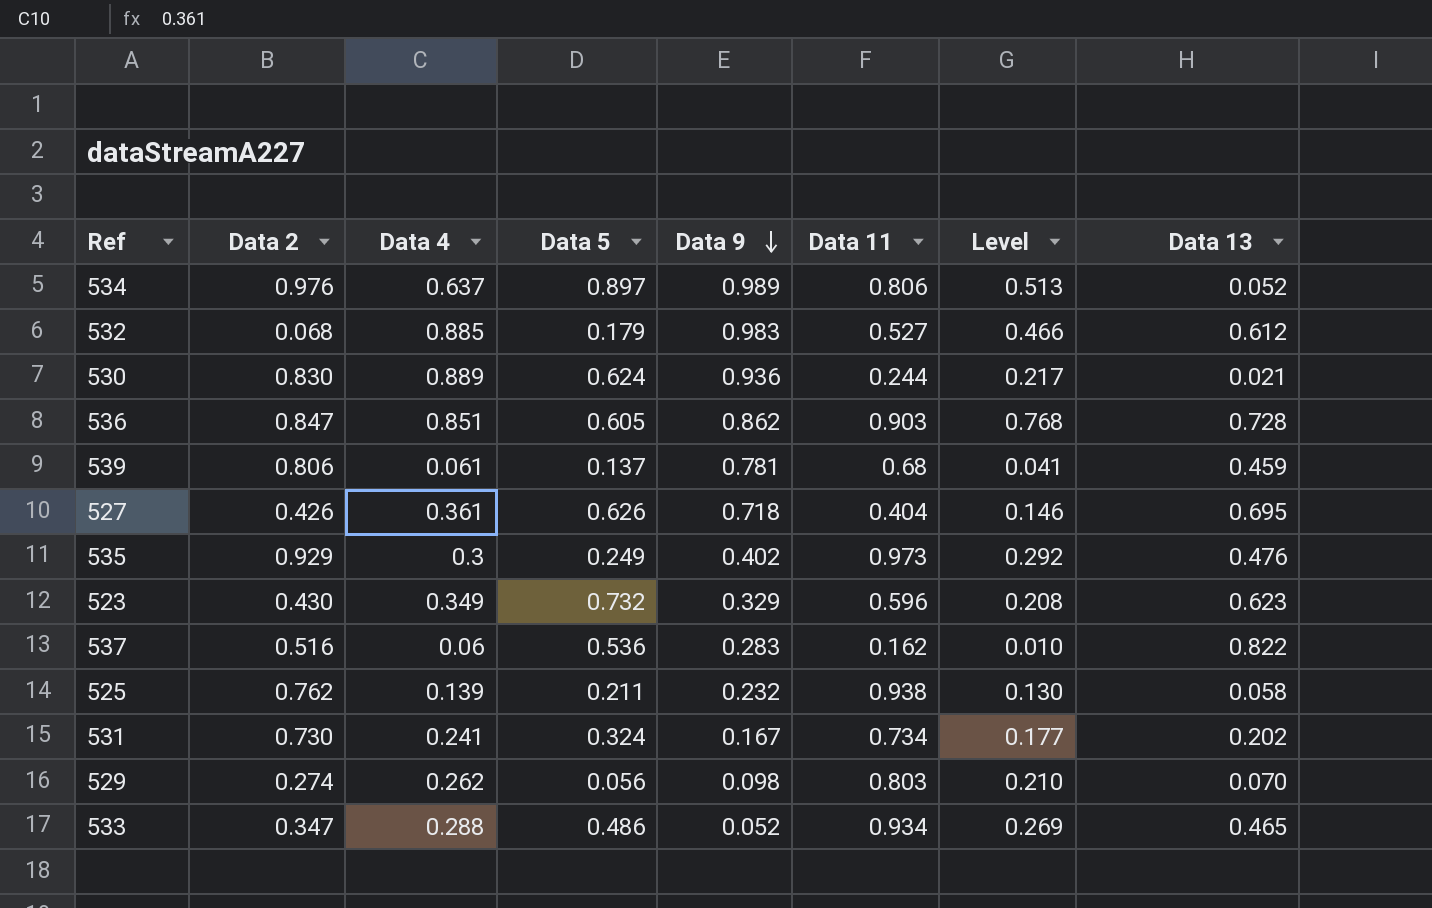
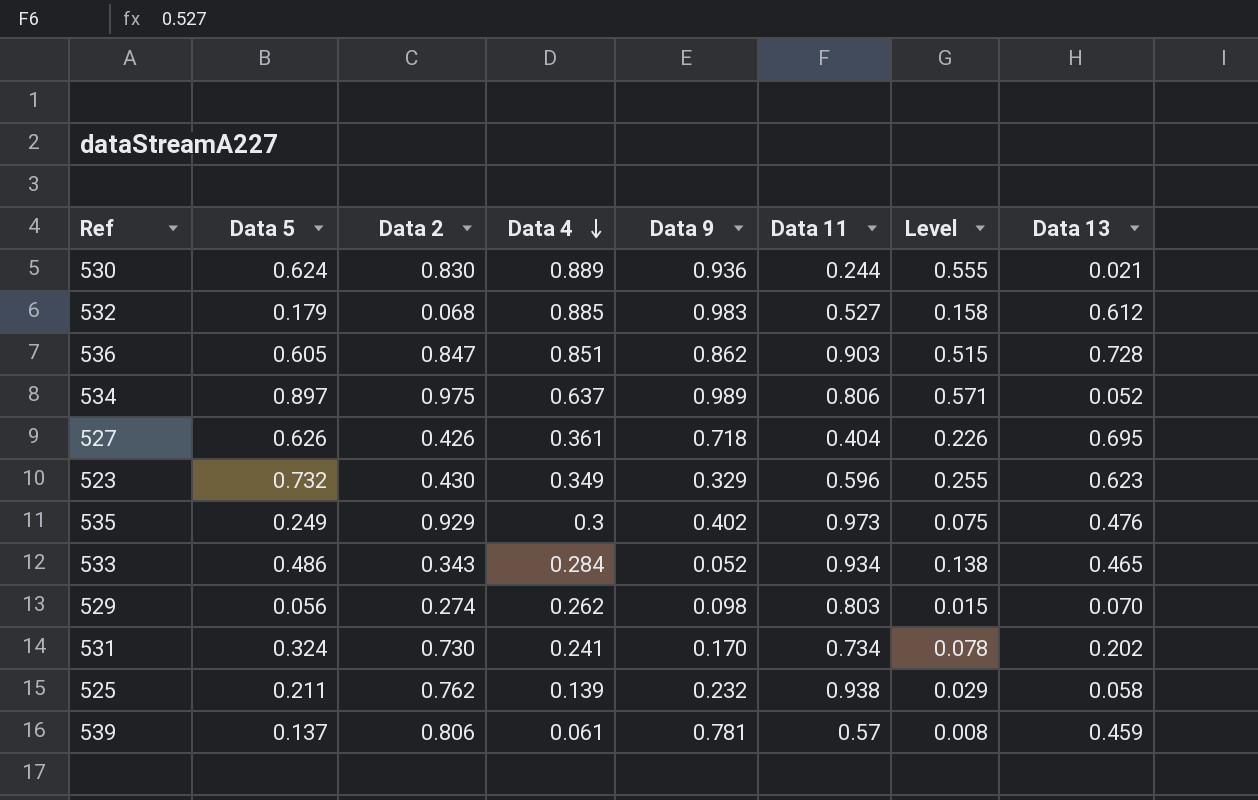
row order: Data 9 descending -> Data 4 descending
column Data 5 | position: 4 -> 2
column Level | formula: [Data 4] * [Data 11] -> [Data 5] * [Data 4]
row 537: 0.516 | 0.06 | 0.536 | 0.283 | 0.162 | 0.010 | 0.822 -> none
534 | Data 2: 0.976 -> 0.975
533 | Data 2: 0.347 -> 0.343
533 | Data 4: 0.288 -> 0.284
531 | Data 9: 0.167 -> 0.170
539 | Data 11: 0.68 -> 0.57

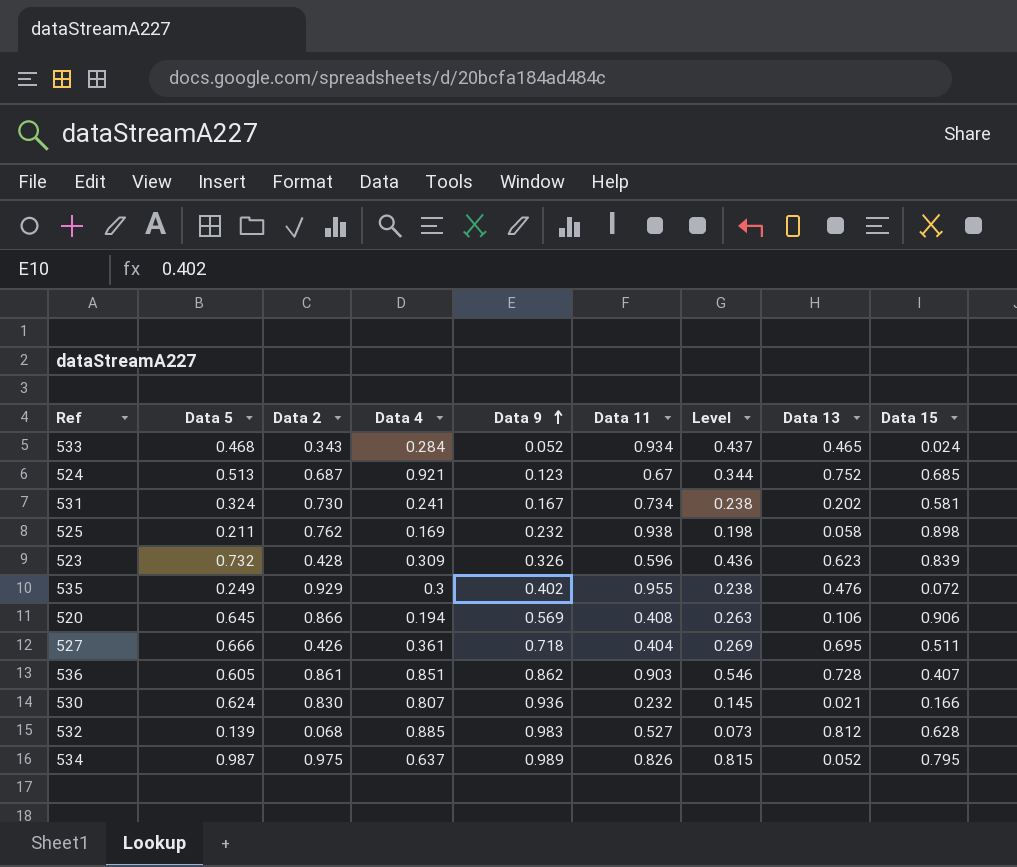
row order: Data 4 descending -> Data 9 ascending
column Level | formula: [Data 5] * [Data 4] -> [Data 5] * [Data 11]
column Data 15 | position: none -> 9
row 529: 0.056 | 0.274 | 0.262 | 0.098 | 0.803 | 0.015 | 0.070 -> none
row 539: 0.137 | 0.806 | 0.061 | 0.781 | 0.57 | 0.008 | 0.459 -> none
533 | Data 5: 0.486 -> 0.468
row 524: none -> 0.513 | 0.687 | 0.921 | 0.123 | 0.67 | 0.344 | 0.752 | 0.685
531 | Data 9: 0.170 -> 0.167
525 | Data 4: 0.139 -> 0.169
523 | Data 2: 0.430 -> 0.428
523 | Data 4: 0.349 -> 0.309
523 | Data 9: 0.329 -> 0.326
535 | Data 11: 0.973 -> 0.955
row 520: none -> 0.645 | 0.866 | 0.194 | 0.569 | 0.408 | 0.263 | 0.106 | 0.906
527 | Data 5: 0.626 -> 0.666
536 | Data 2: 0.847 -> 0.861
530 | Data 4: 0.889 -> 0.807
530 | Data 11: 0.244 -> 0.232
532 | Data 5: 0.179 -> 0.139
532 | Data 13: 0.612 -> 0.812
534 | Data 5: 0.897 -> 0.987
534 | Data 11: 0.806 -> 0.826

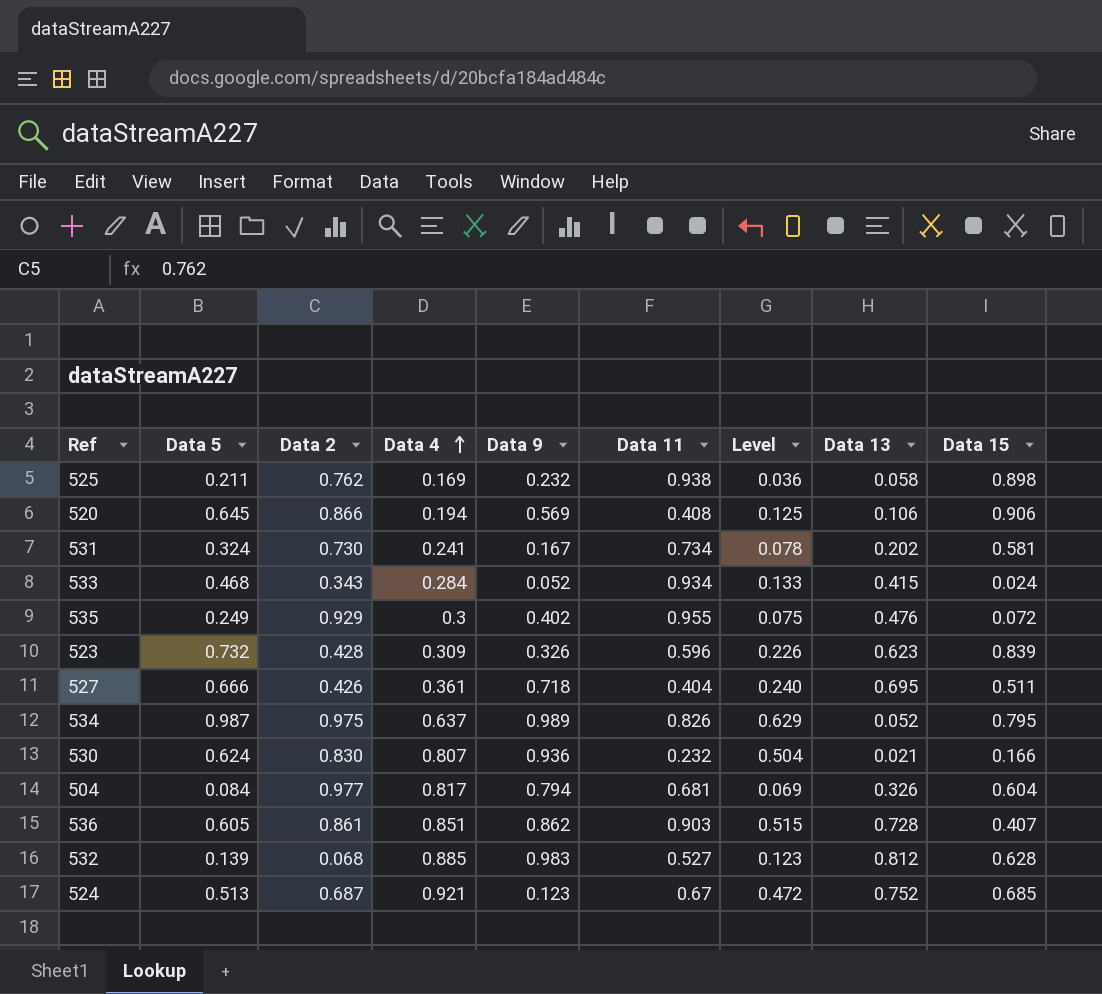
row order: Data 9 ascending -> Data 4 ascending
column Level | formula: [Data 5] * [Data 11] -> [Data 5] * [Data 4]
533 | Data 13: 0.465 -> 0.415
row 504: none -> 0.084 | 0.977 | 0.817 | 0.794 | 0.681 | 0.069 | 0.326 | 0.604

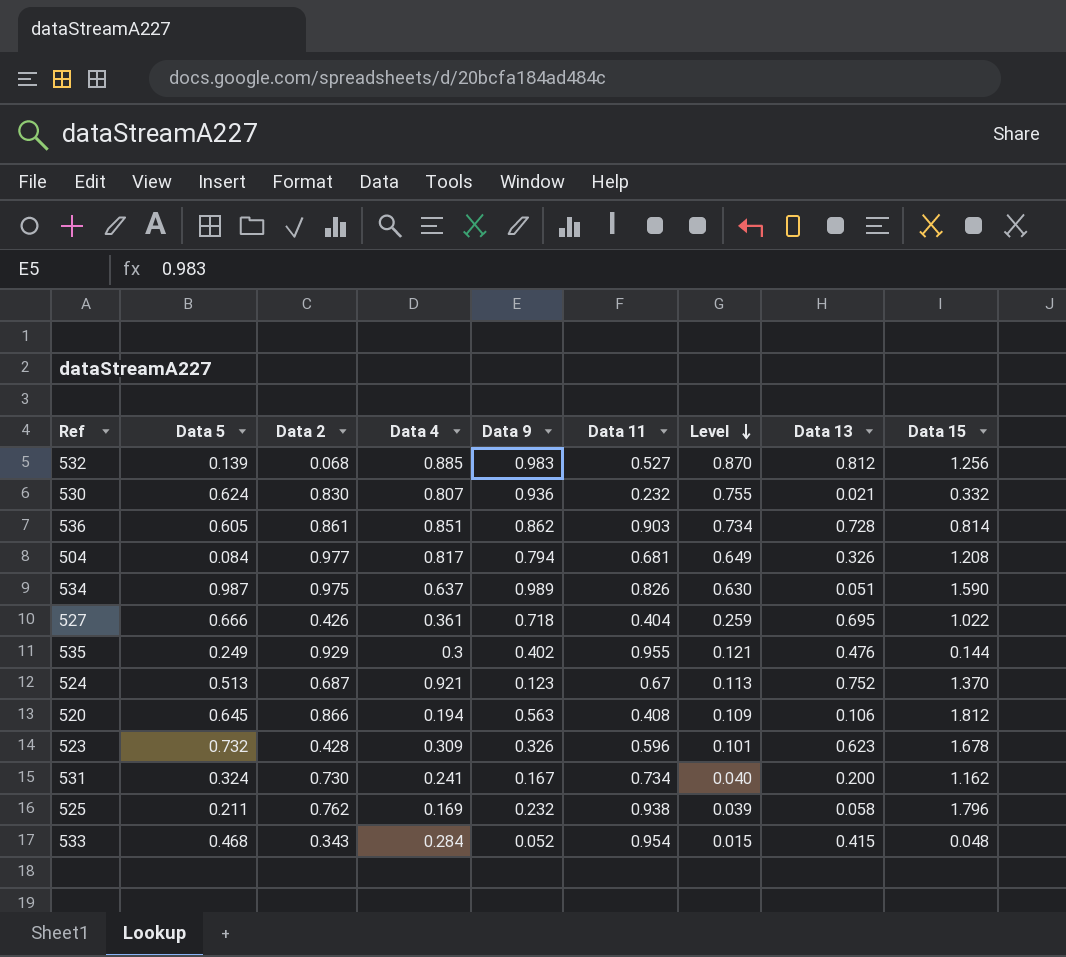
row order: Data 4 ascending -> Level descending
column Level | formula: [Data 5] * [Data 4] -> [Data 4] * [Data 9]
532 | Data 15: 0.628 -> 1.256
530 | Data 15: 0.166 -> 0.332
536 | Data 15: 0.407 -> 0.814
504 | Data 15: 0.604 -> 1.208
534 | Data 13: 0.052 -> 0.051
534 | Data 15: 0.795 -> 1.590
527 | Data 15: 0.511 -> 1.022
535 | Data 15: 0.072 -> 0.144
524 | Data 15: 0.685 -> 1.370
520 | Data 9: 0.569 -> 0.563
520 | Data 15: 0.906 -> 1.812
523 | Data 15: 0.839 -> 1.678
531 | Data 13: 0.202 -> 0.200
531 | Data 15: 0.581 -> 1.162
525 | Data 15: 0.898 -> 1.796
533 | Data 11: 0.934 -> 0.954
533 | Data 15: 0.024 -> 0.048

